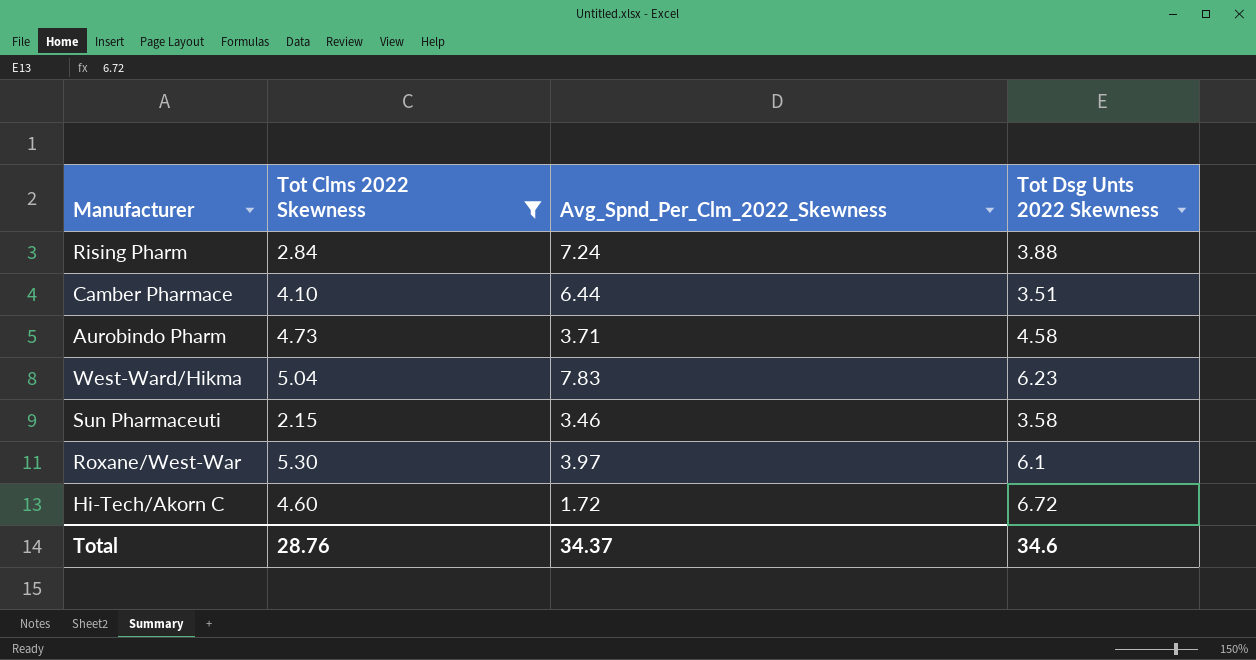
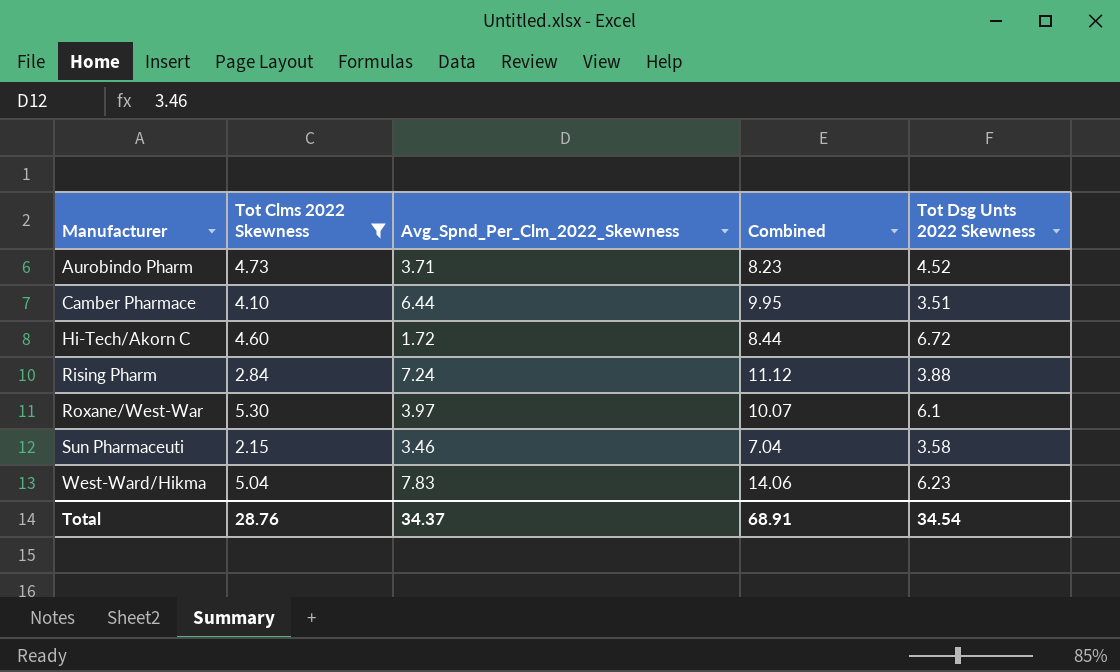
row order: none -> Manufacturer ascending
column Combined | formula: none -> [Avg_Spnd_Per_Clm_2022_Skewness] + [Tot Dsg Unts 2022 Skewness]
Aurobindo Pharm | Tot Dsg Unts 2022 Skewness: 4.58 -> 4.52
Total | Tot Dsg Unts 2022 Skewness: 34.6 -> 34.54

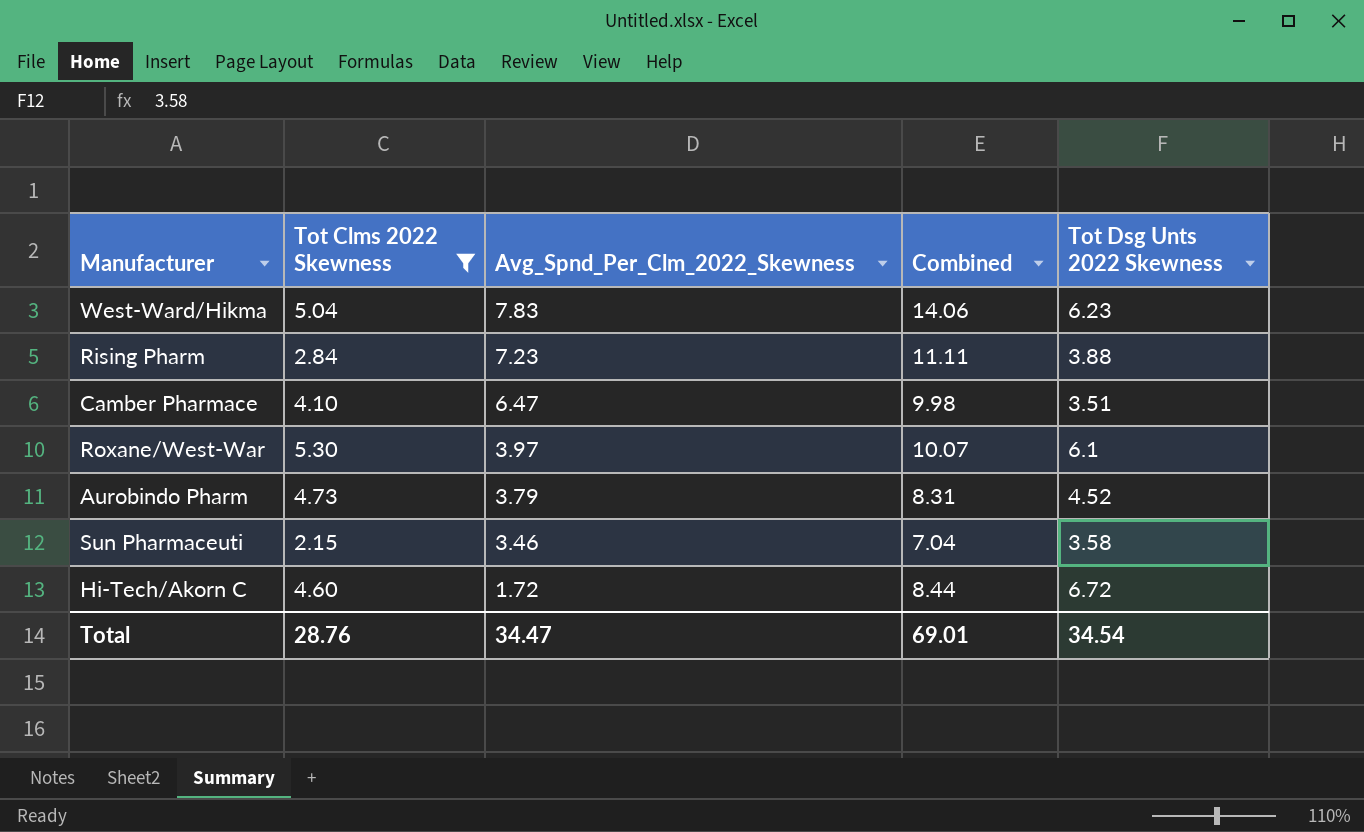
row order: Manufacturer ascending -> Avg_Spnd_Per_Clm_2022_Skewness descending
Rising Pharm | Avg_Spnd_Per_Clm_2022_Skewness: 7.24 -> 7.23
Rising Pharm | Combined: 11.12 -> 11.11
Camber Pharmace | Avg_Spnd_Per_Clm_2022_Skewness: 6.44 -> 6.47
Camber Pharmace | Combined: 9.95 -> 9.98
Aurobindo Pharm | Avg_Spnd_Per_Clm_2022_Skewness: 3.71 -> 3.79
Aurobindo Pharm | Combined: 8.23 -> 8.31
Total | Avg_Spnd_Per_Clm_2022_Skewness: 34.37 -> 34.47
Total | Combined: 68.91 -> 69.01

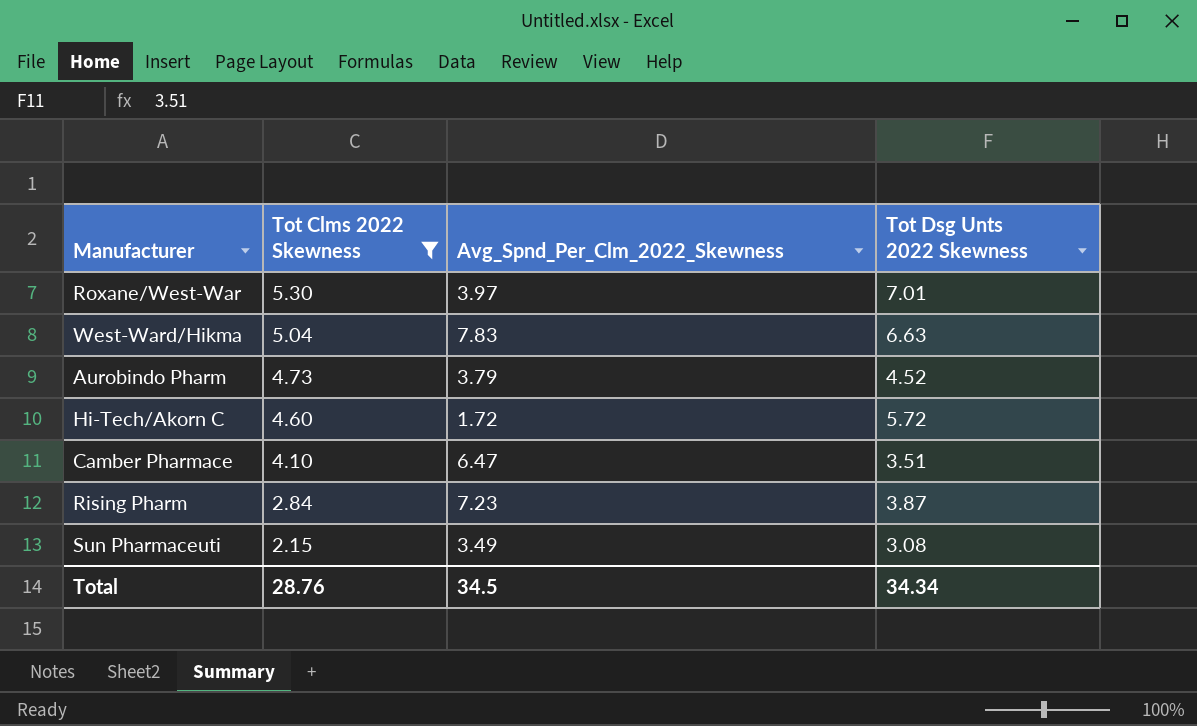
row order: Avg_Spnd_Per_Clm_2022_Skewness descending -> Tot Clms 2022 Skewness descending
column Combined | formula: [Avg_Spnd_Per_Clm_2022_Skewness] + [Tot Dsg Unts 2022 Skewness] -> none
Roxane/West-War | Tot Dsg Unts 2022 Skewness: 6.1 -> 7.01
West-Ward/Hikma | Tot Dsg Unts 2022 Skewness: 6.23 -> 6.63
Hi-Tech/Akorn C | Tot Dsg Unts 2022 Skewness: 6.72 -> 5.72
Rising Pharm | Tot Dsg Unts 2022 Skewness: 3.88 -> 3.87
Sun Pharmaceuti | Avg_Spnd_Per_Clm_2022_Skewness: 3.46 -> 3.49
Sun Pharmaceuti | Tot Dsg Unts 2022 Skewness: 3.58 -> 3.08
Total | Avg_Spnd_Per_Clm_2022_Skewness: 34.47 -> 34.5
Total | Tot Dsg Unts 2022 Skewness: 34.54 -> 34.34

